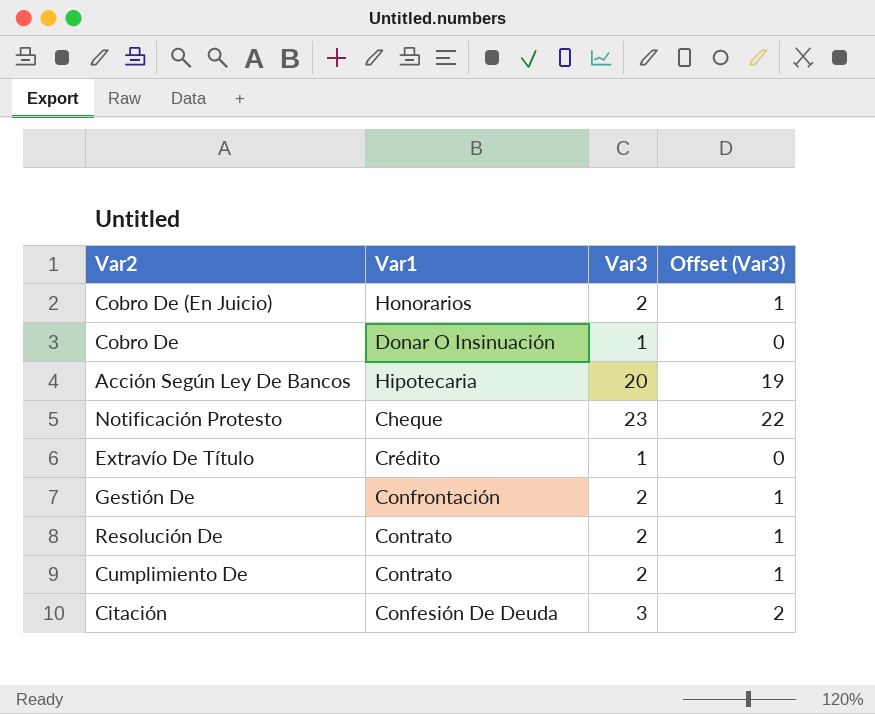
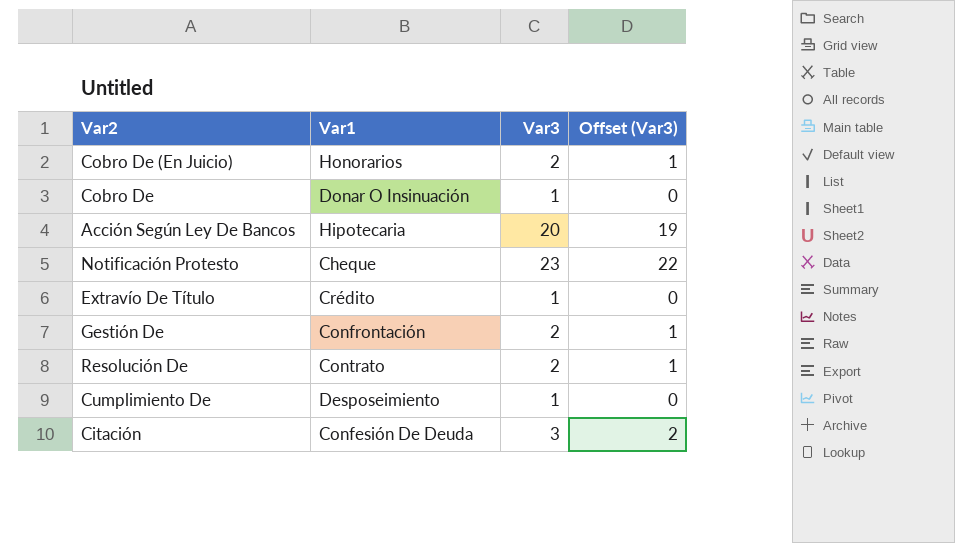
Cumplimiento De | Var1: Contrato -> Desposeimiento
Cumplimiento De | Var3: 2 -> 1
Cumplimiento De | Offset (Var3): 1 -> 0

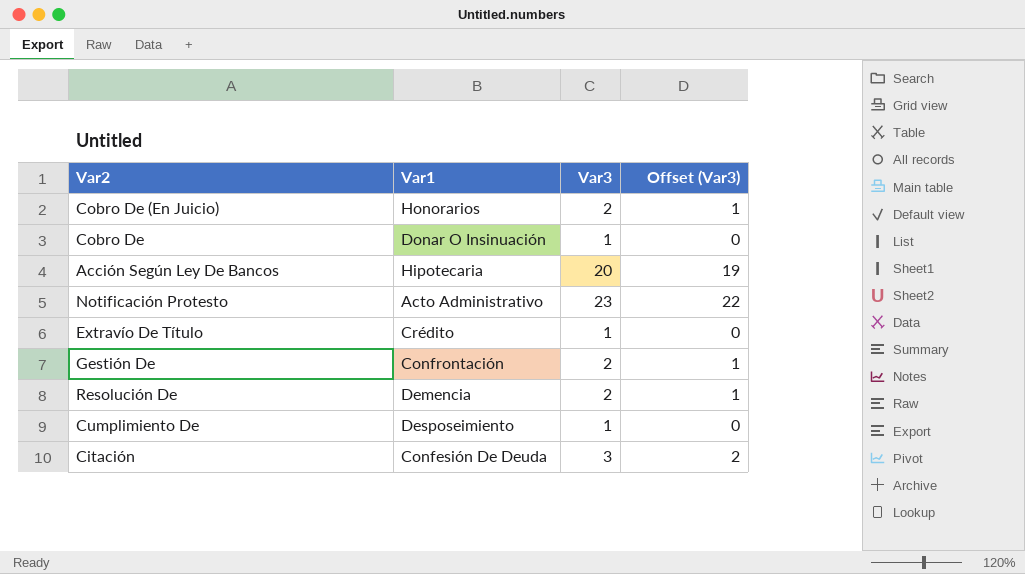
Notificación Protesto | Var1: Cheque -> Acto Administrativo
Resolución De | Var1: Contrato -> Demencia

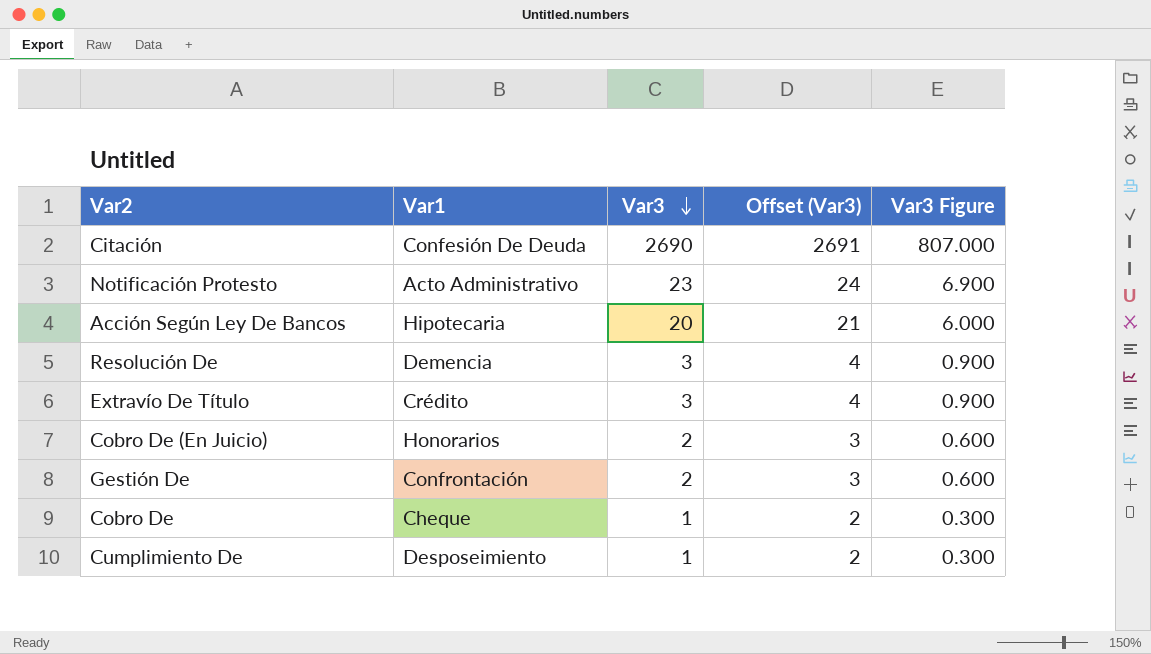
row order: none -> Var3 descending
column Offset (Var3) | formula: [Var3] - 1 -> [Var3] + 1
column Var3 Figure | formula: none -> [Var3] * 0.3
Citación | Var3: 3 -> 2690
Resolución De | Var3: 2 -> 3
Extravío De Título | Var3: 1 -> 3
Cobro De | Var1: Donar O Insinuación -> Cheque

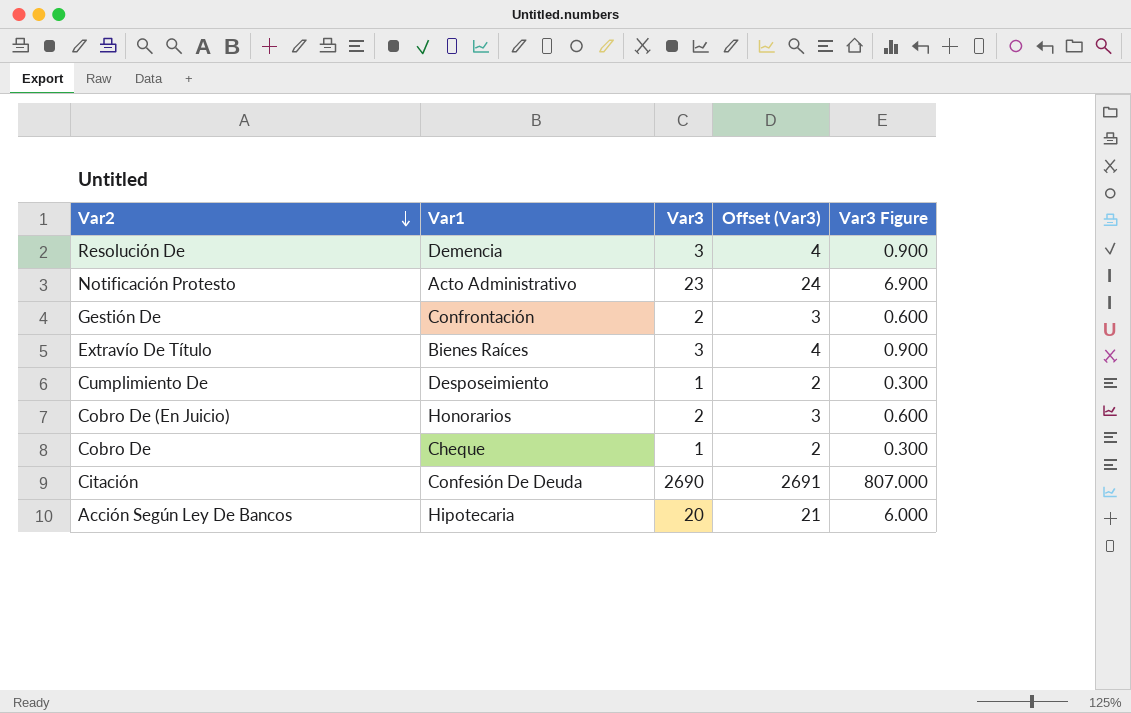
row order: Var3 descending -> Var2 descending
Extravío De Título | Var1: Crédito -> Bienes Raíces

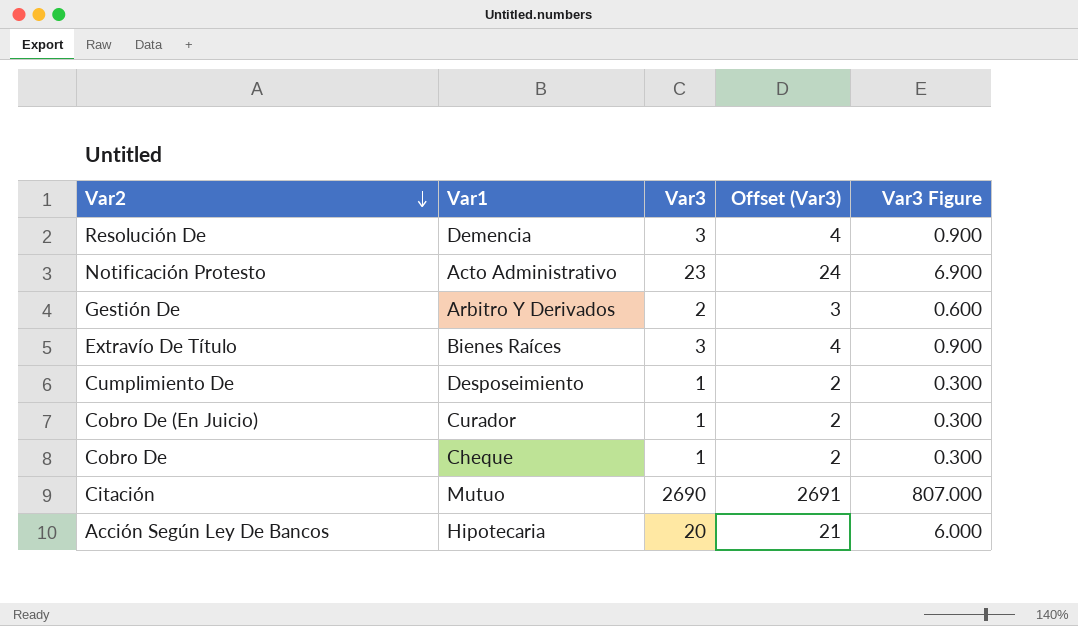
Gestión De | Var1: Confrontación -> Arbitro Y Derivados
Cobro De (En Juicio) | Var1: Honorarios -> Curador
Cobro De (En Juicio) | Var3: 2 -> 1
Cobro De (En Juicio) | Offset (Var3): 3 -> 2
Cobro De (En Juicio) | Var3 Figure: 0.600 -> 0.300
Citación | Var1: Confesión De Deuda -> Mutuo

